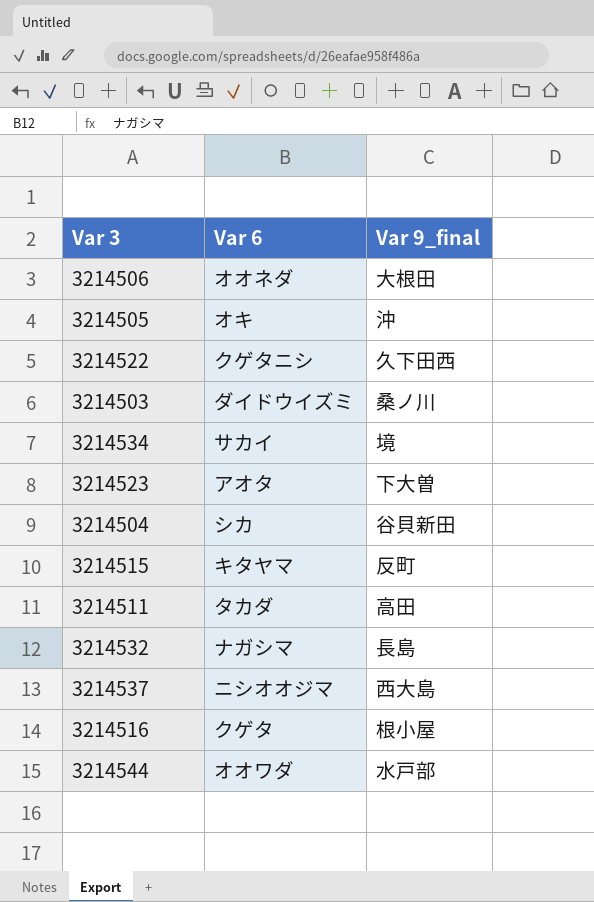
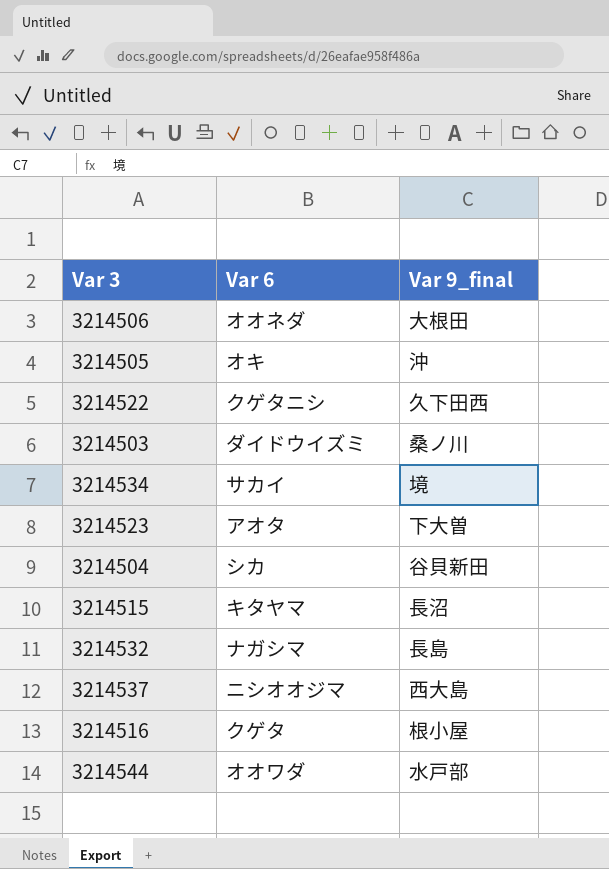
row 3214511: タカダ | 高田 -> none
3214515 | Var 9_final: 反町 -> 長沼

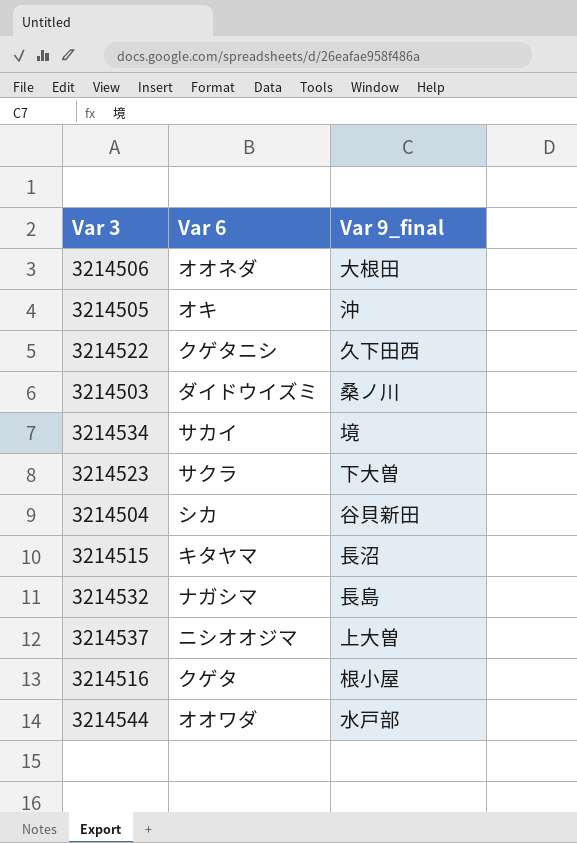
3214523 | Var 6: アオタ -> サクラ
3214537 | Var 9_final: 西大島 -> 上大曽

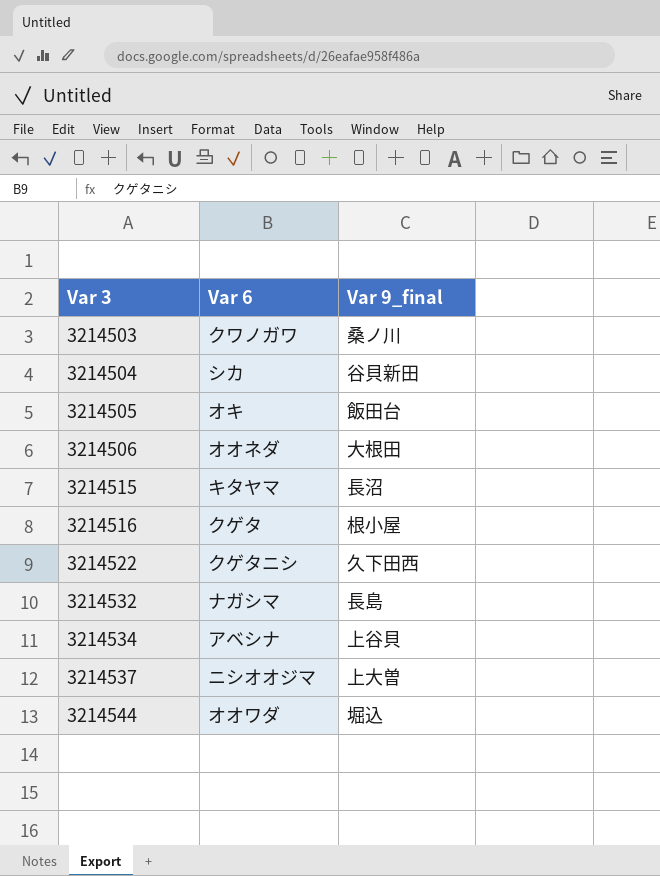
row order: none -> Var 3 ascending
row 3214523: サクラ | 下大曽 -> none
3214503 | Var 6: ダイドウイズミ -> クワノガワ
3214505 | Var 9_final: 沖 -> 飯田台
3214534 | Var 6: サカイ -> アベシナ
3214534 | Var 9_final: 境 -> 上谷貝
3214544 | Var 9_final: 水戸部 -> 堀込

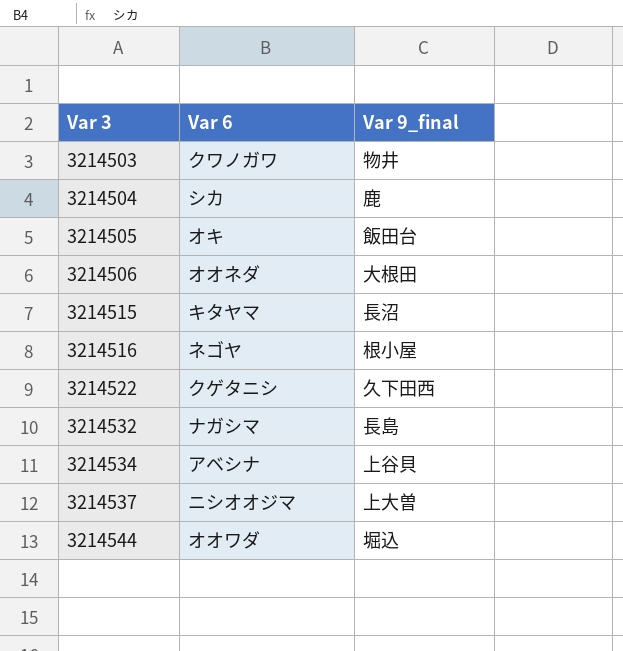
3214503 | Var 9_final: 桑ノ川 -> 物井
3214504 | Var 9_final: 谷貝新田 -> 鹿
3214516 | Var 6: クゲタ -> ネゴヤ

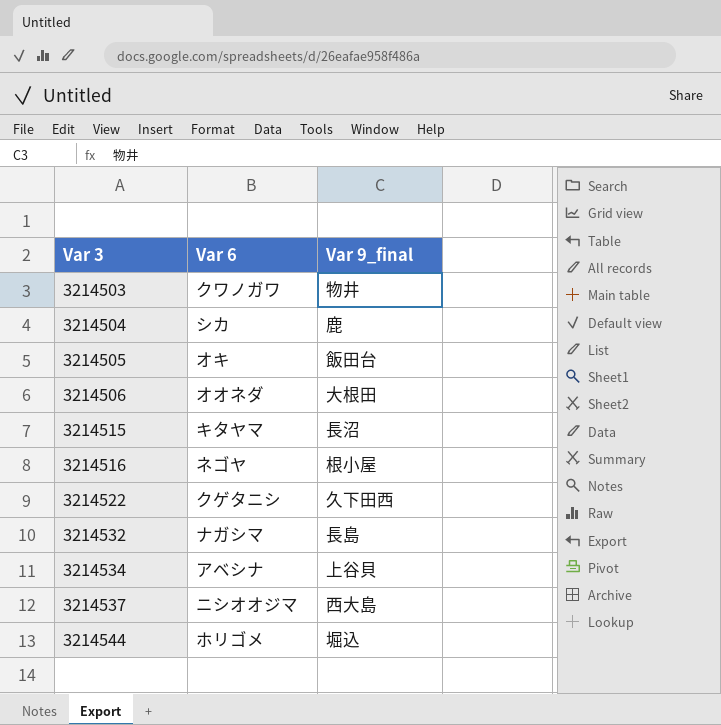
3214537 | Var 9_final: 上大曽 -> 西大島
3214544 | Var 6: オオワダ -> ホリゴメ

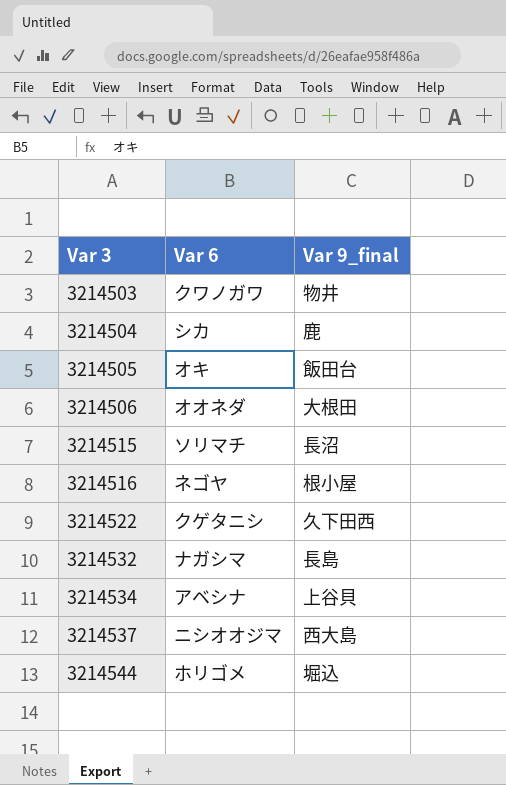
3214515 | Var 6: キタヤマ -> ソリマチ

